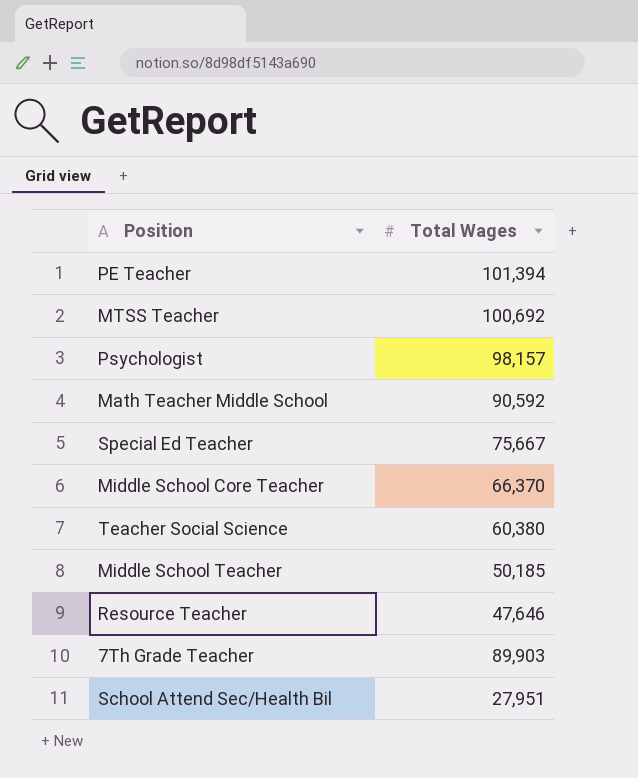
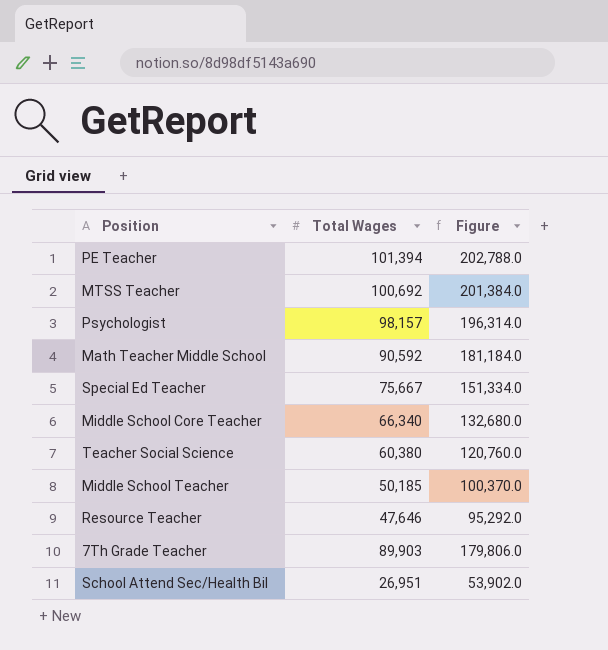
column Figure | formula: none -> [Total Wages] * 2
Middle School Core Teacher | Total Wages: 66,370 -> 66,340
School Attend Sec/Health Bil | Total Wages: 27,951 -> 26,951

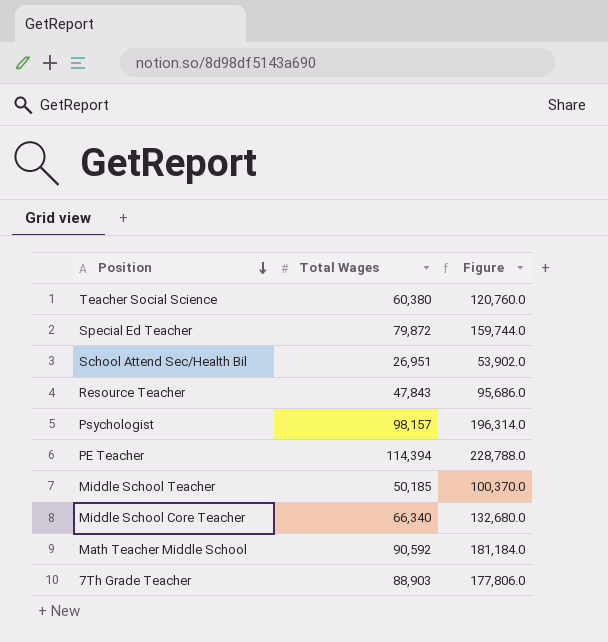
row order: none -> Position descending
row MTSS Teacher: 100,692 | 201,384.0 -> none
Special Ed Teacher | Total Wages: 75,667 -> 79,872
Special Ed Teacher | Figure: 151,334.0 -> 159,744.0
Resource Teacher | Total Wages: 47,646 -> 47,843
Resource Teacher | Figure: 95,292.0 -> 95,686.0
PE Teacher | Total Wages: 101,394 -> 114,394
PE Teacher | Figure: 202,788.0 -> 228,788.0
7Th Grade Teacher | Total Wages: 89,903 -> 88,903
7Th Grade Teacher | Figure: 179,806.0 -> 177,806.0

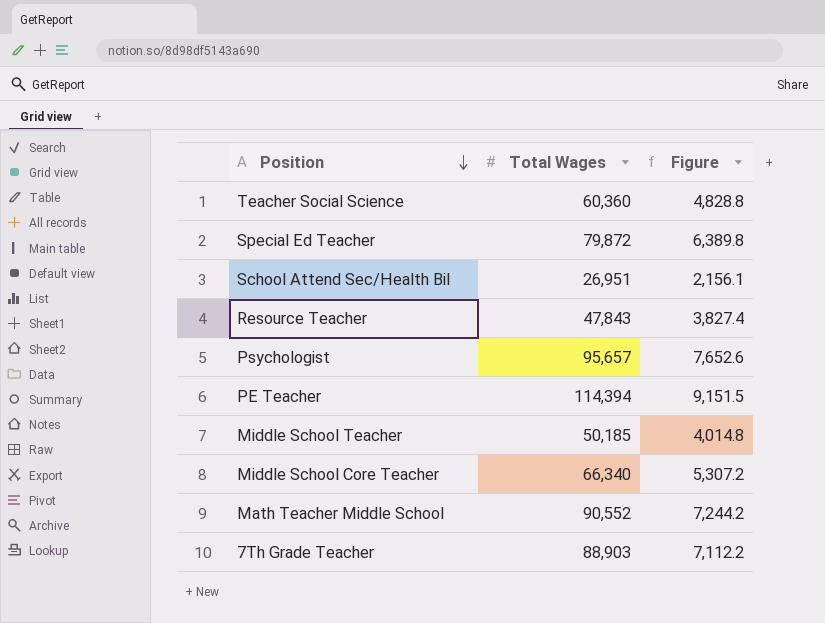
column Figure | formula: [Total Wages] * 2 -> [Total Wages] * 0.08
Teacher Social Science | Total Wages: 60,380 -> 60,360
Psychologist | Total Wages: 98,157 -> 95,657
Math Teacher Middle School | Total Wages: 90,592 -> 90,552

